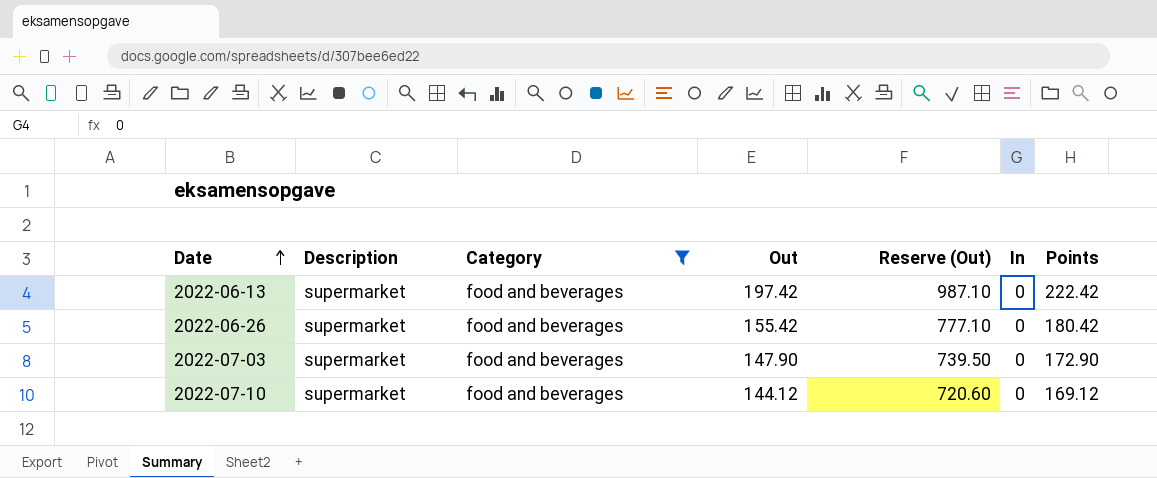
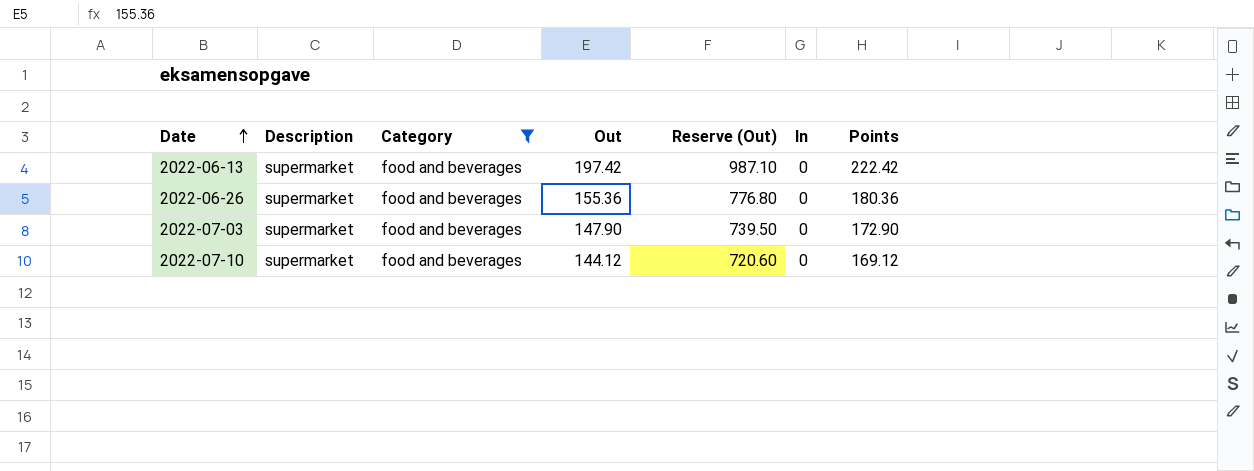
2022-06-26 | Out: 155.42 -> 155.36
2022-06-26 | Reserve (Out): 777.10 -> 776.80
2022-06-26 | Points: 180.42 -> 180.36

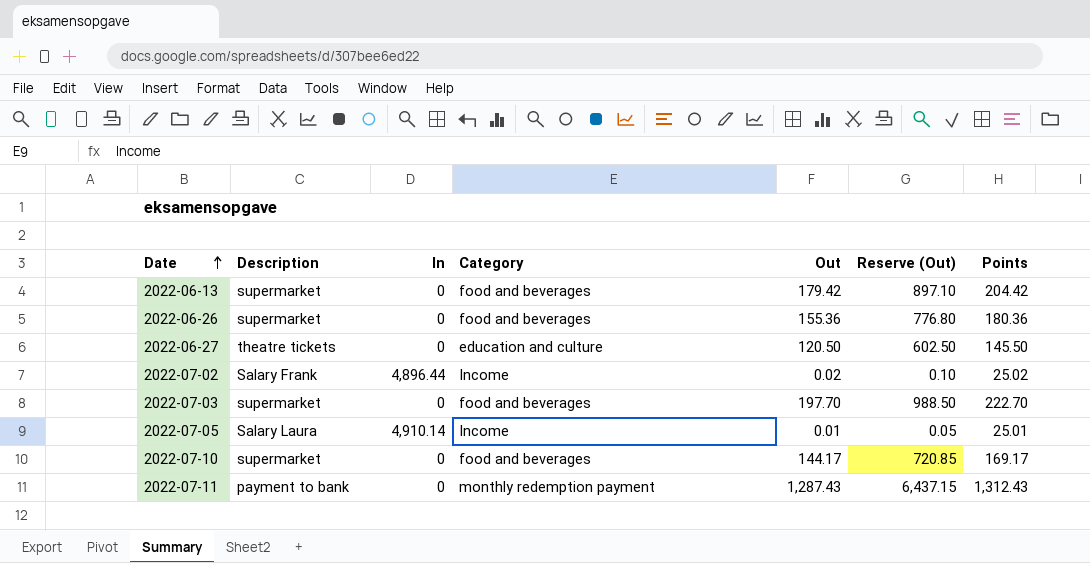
filter: Category = food and beverages -> none
column In | position: 6 -> 3
2022-06-13 | Out: 197.42 -> 179.42
2022-06-13 | Reserve (Out): 987.10 -> 897.10
2022-06-13 | Points: 222.42 -> 204.42
2022-07-03 | Out: 147.90 -> 197.70
2022-07-03 | Reserve (Out): 739.50 -> 988.50
2022-07-03 | Points: 172.90 -> 222.70
2022-07-10 | Out: 144.12 -> 144.17
2022-07-10 | Reserve (Out): 720.60 -> 720.85
2022-07-10 | Points: 169.12 -> 169.17

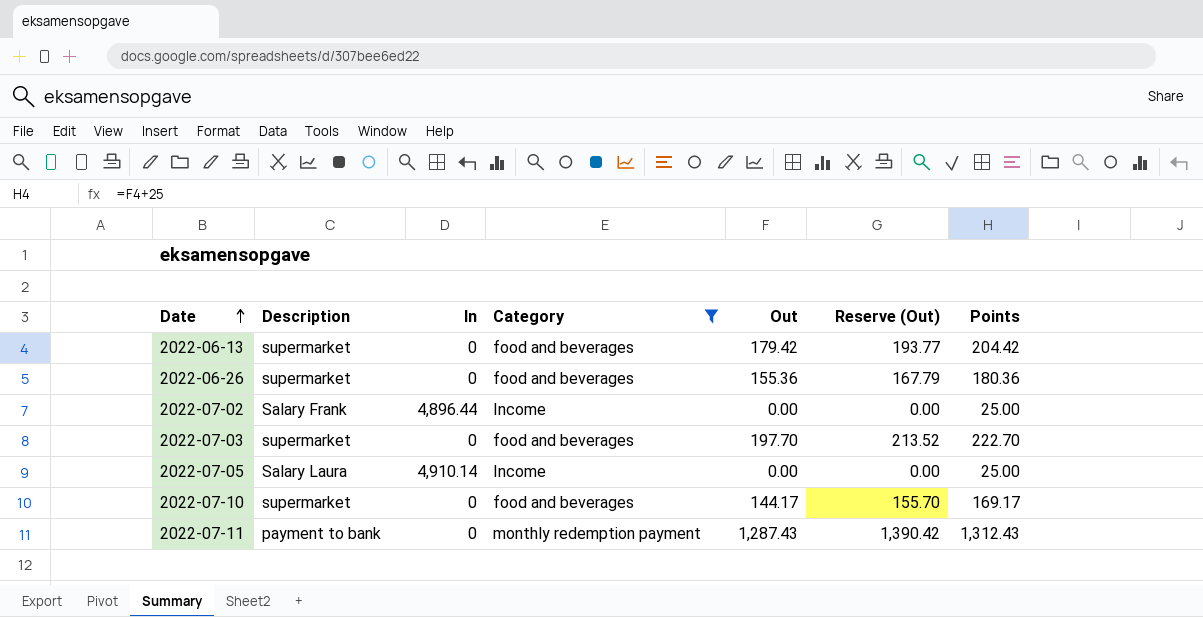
filter: none -> Category != education and culture
column Reserve (Out) | formula: [Out] * 5 -> [Out] * 1.08
2022-07-02 | Out: 0.02 -> 0.00
2022-07-02 | Points: 25.02 -> 25.00
2022-07-05 | Out: 0.01 -> 0.00
2022-07-05 | Points: 25.01 -> 25.00

